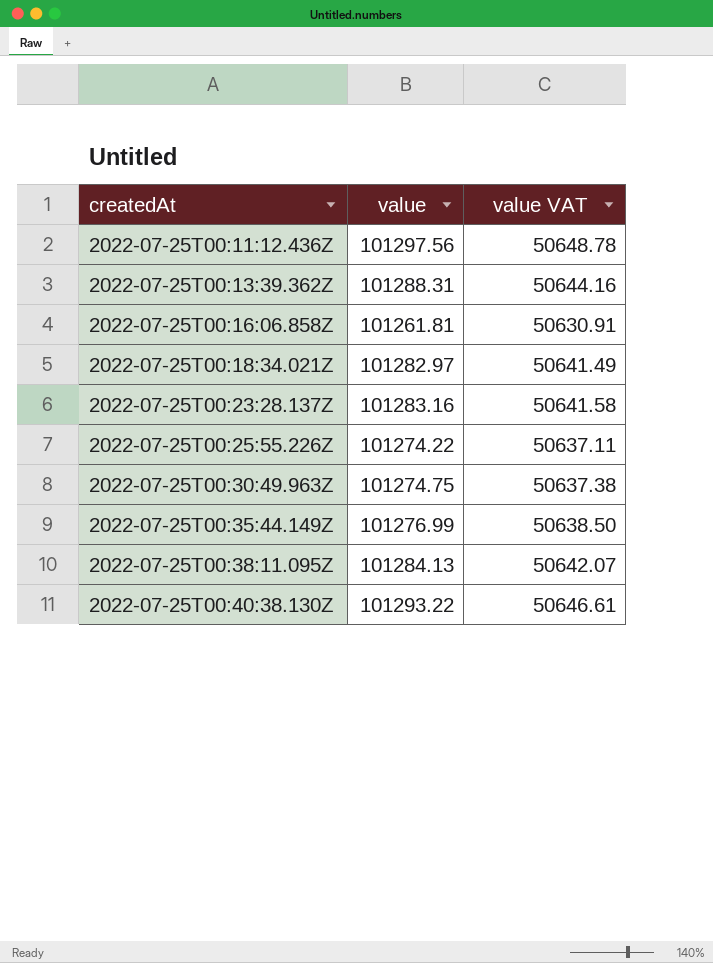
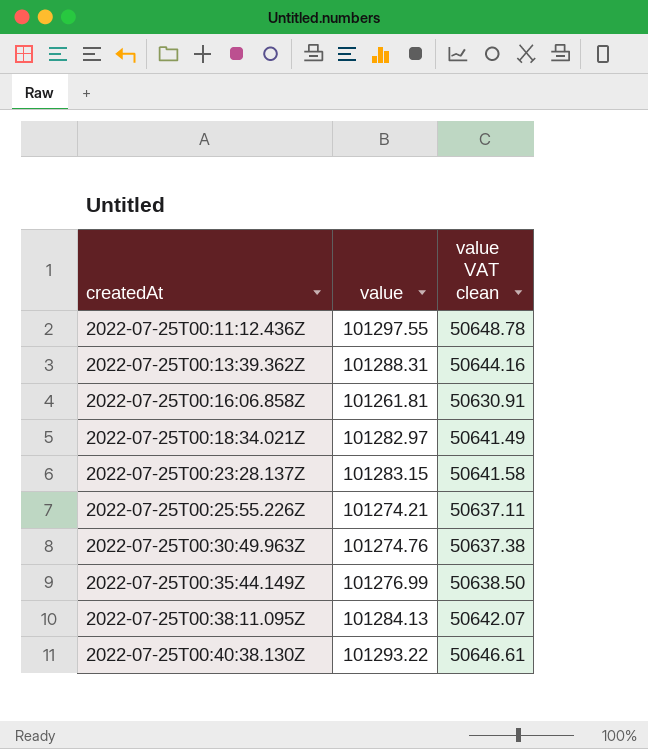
column name: value VAT -> value VAT clean
2022-07-25T00:11:12.436Z | value: 101297.56 -> 101297.55
2022-07-25T00:23:28.137Z | value: 101283.16 -> 101283.15
2022-07-25T00:25:55.226Z | value: 101274.22 -> 101274.21
2022-07-25T00:30:49.963Z | value: 101274.75 -> 101274.76

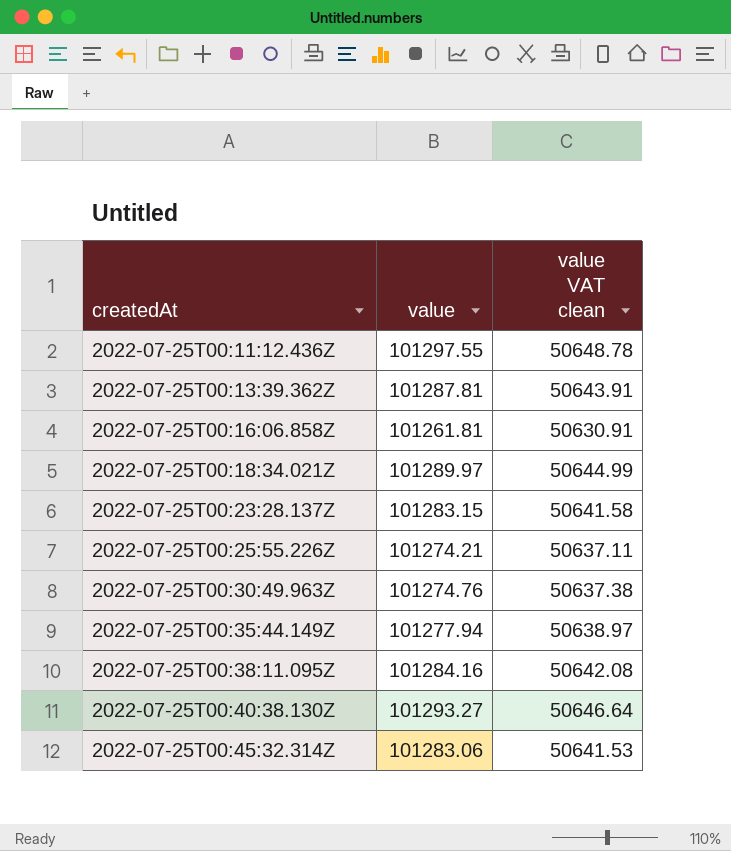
2022-07-25T00:13:39.362Z | value: 101288.31 -> 101287.81
2022-07-25T00:13:39.362Z | value VAT clean: 50644.16 -> 50643.91
2022-07-25T00:18:34.021Z | value: 101282.97 -> 101289.97
2022-07-25T00:18:34.021Z | value VAT clean: 50641.49 -> 50644.99
2022-07-25T00:35:44.149Z | value: 101276.99 -> 101277.94
2022-07-25T00:35:44.149Z | value VAT clean: 50638.50 -> 50638.97
2022-07-25T00:38:11.095Z | value: 101284.13 -> 101284.16
2022-07-25T00:38:11.095Z | value VAT clean: 50642.07 -> 50642.08
2022-07-25T00:40:38.130Z | value: 101293.22 -> 101293.27
2022-07-25T00:40:38.130Z | value VAT clean: 50646.61 -> 50646.64
row 2022-07-25T00:45:32.314Z: none -> 101283.06 | 50641.53

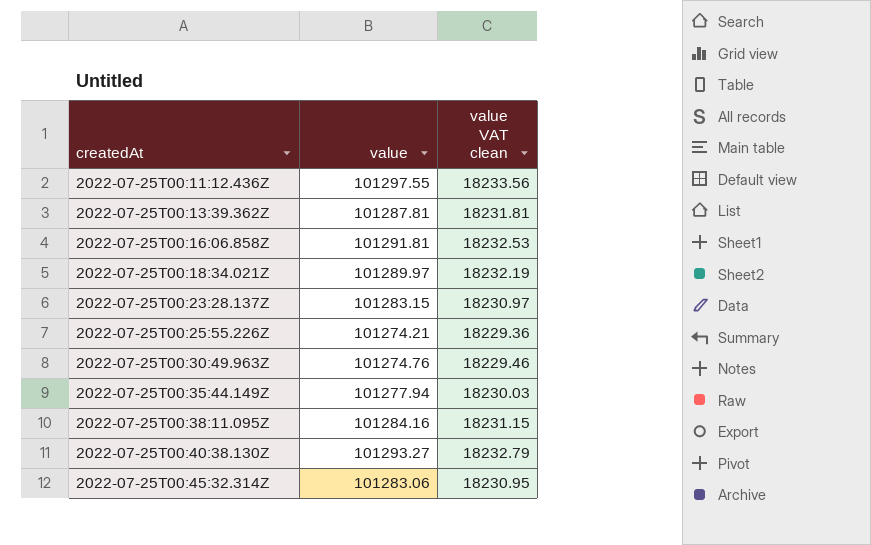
column value VAT clean | formula: [value] * 0.5 -> [value] * 0.18
2022-07-25T00:16:06.858Z | value: 101261.81 -> 101291.81

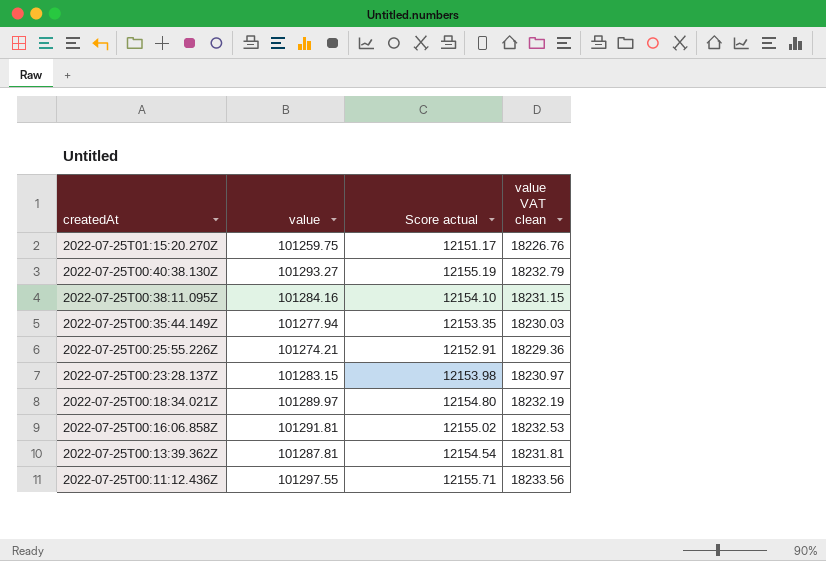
row order: createdAt ascending -> createdAt descending
column Score actual | formula: none -> [value] * 0.12
row 2022-07-25T00:30:49.963Z: 101274.76 | 18229.46 -> none
row 2022-07-25T00:45:32.314Z: 101283.06 | 18230.95 -> none
row 2022-07-25T01:15:20.270Z: none -> 101259.75 | 12151.17 | 18226.76

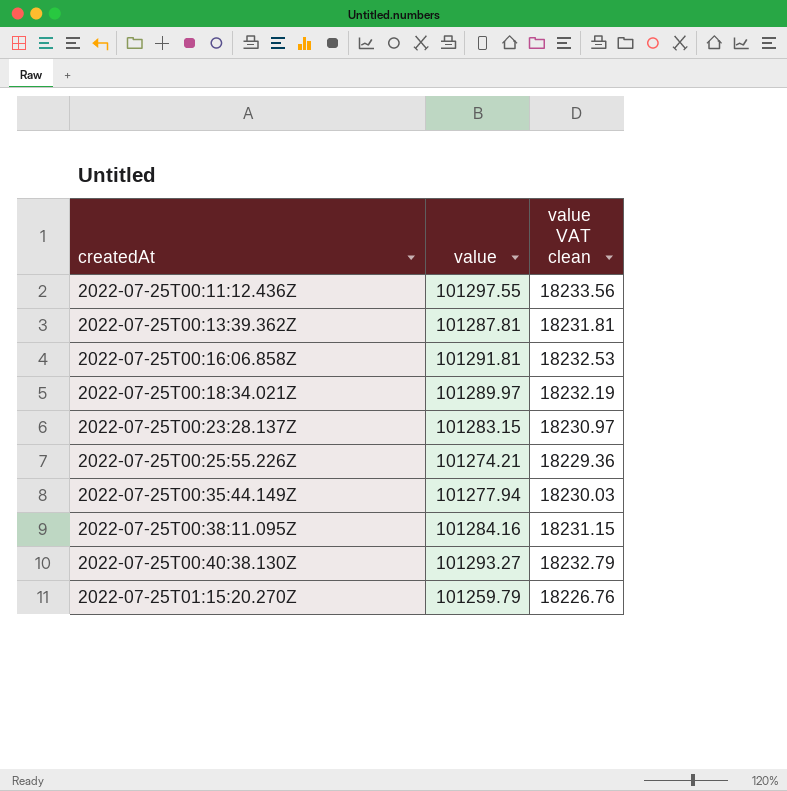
row order: createdAt descending -> createdAt ascending
column Score actual | formula: [value] * 0.12 -> none
2022-07-25T01:15:20.270Z | value: 101259.75 -> 101259.79

